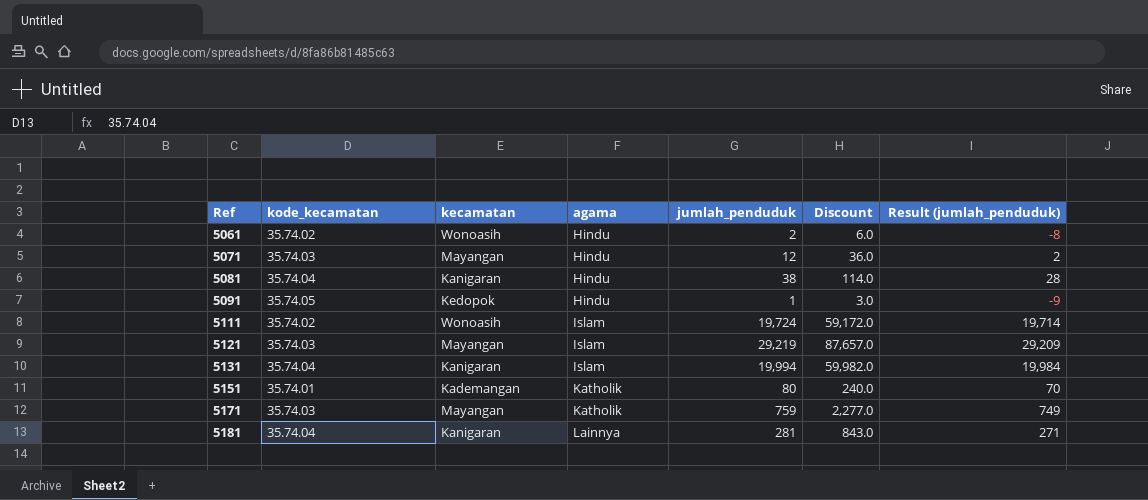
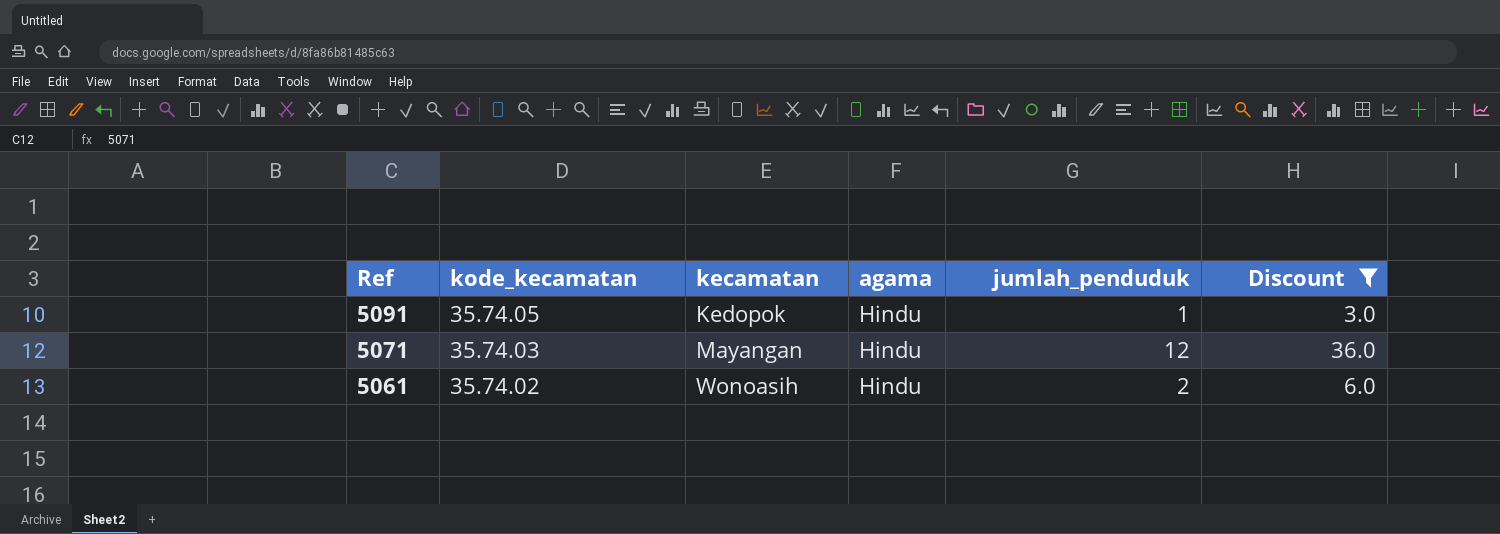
filter: none -> Discount <= 36.0
row order: Ref ascending -> Ref descending
column Result (jumlah_penduduk) | formula: [jumlah_penduduk] - 10 -> none

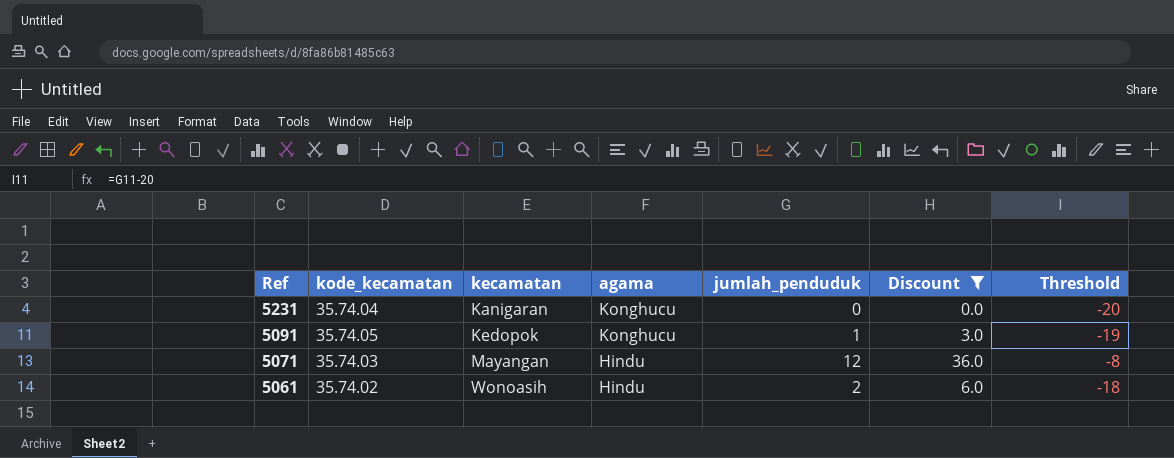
column Threshold | formula: none -> [jumlah_penduduk] - 20
row 5231: none -> 35.74.04 | Kanigaran | Konghucu | 0 | 0.0 | -20
5091 | agama: Hindu -> Konghucu

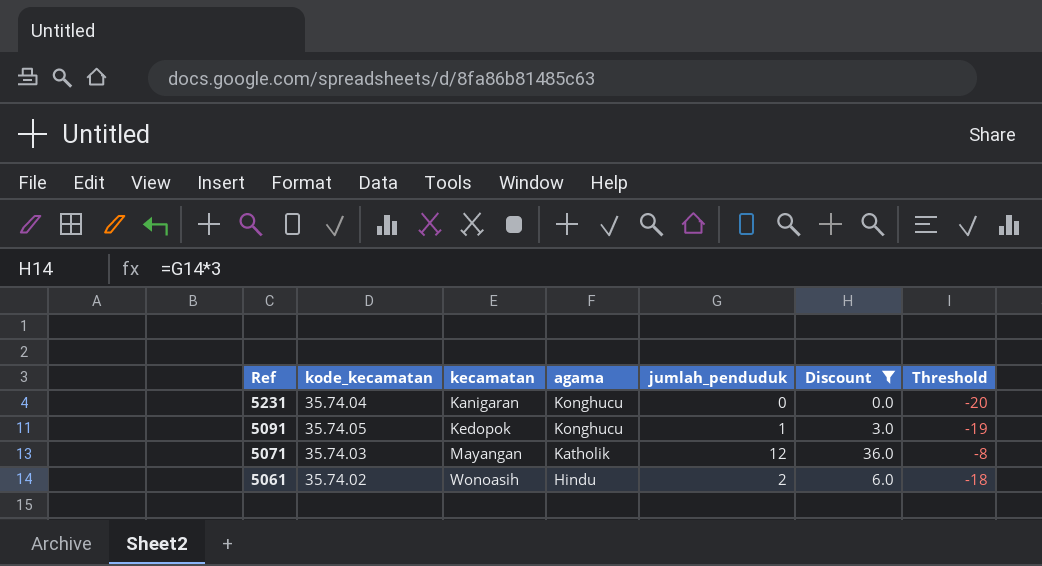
5071 | agama: Hindu -> Katholik

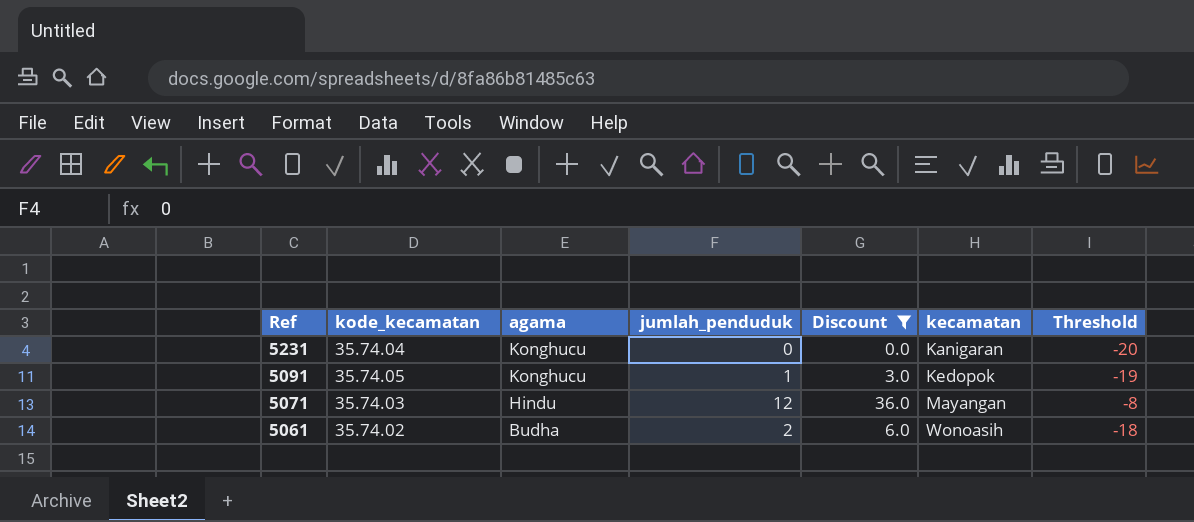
column kecamatan | position: 3 -> 6
5071 | agama: Katholik -> Hindu
5061 | agama: Hindu -> Budha

